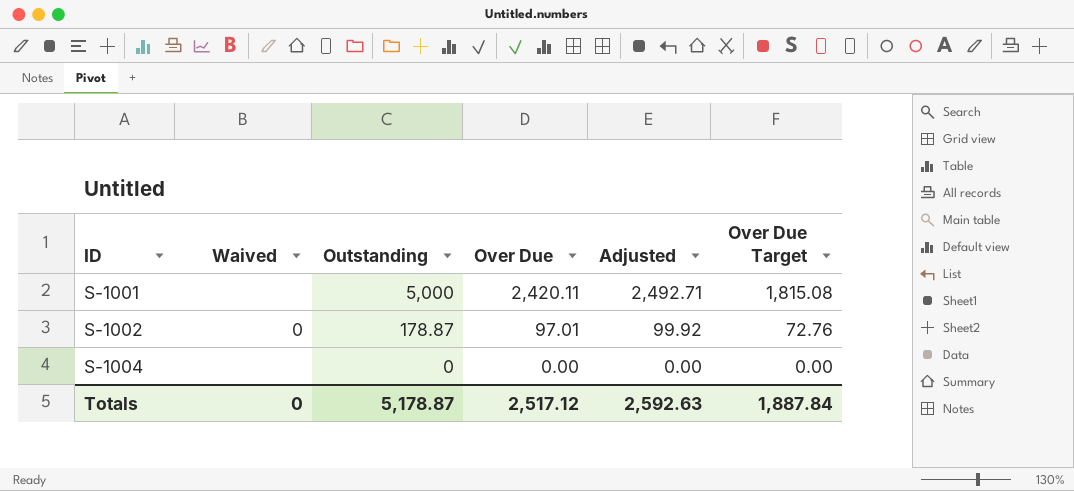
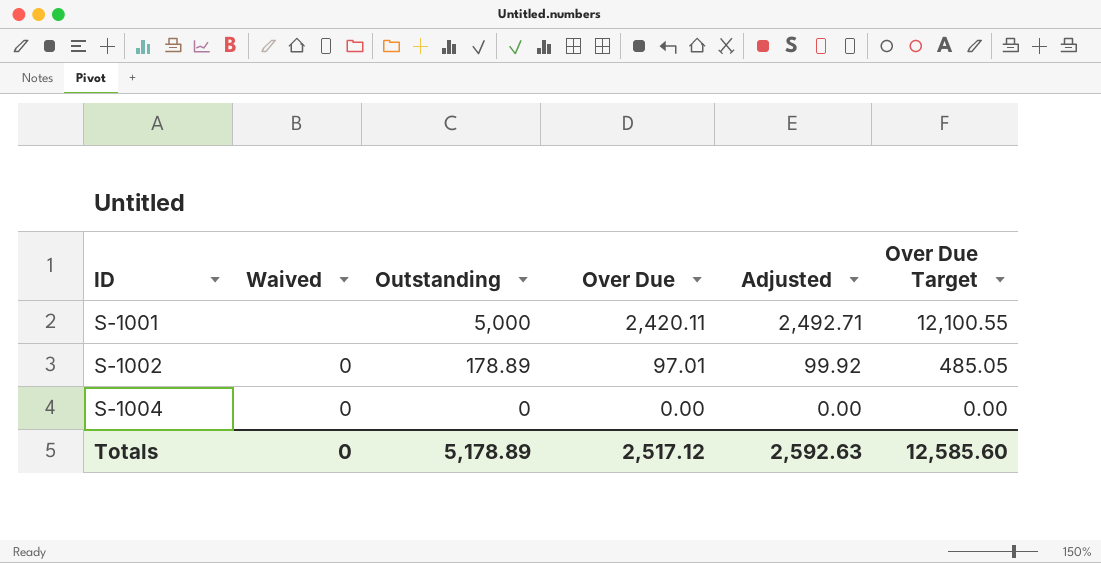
column Over Due Target | formula: [Over Due] * 0.75 -> [Over Due] * 5
S-1002 | Outstanding: 178.87 -> 178.89
S-1004 | Waived: none -> 0
Totals | Outstanding: 5,178.87 -> 5,178.89
Totals | Over Due Target: 1,887.84 -> 12,585.60

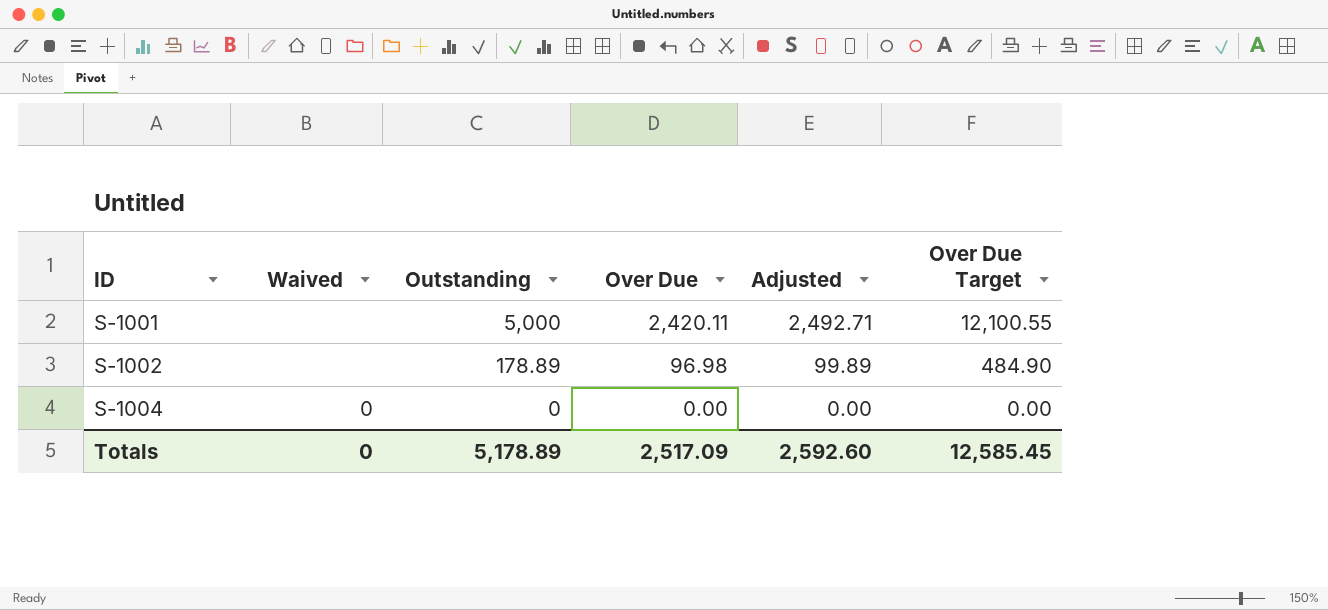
S-1002 | Waived: 0 -> none
S-1002 | Over Due: 97.01 -> 96.98
S-1002 | Adjusted: 99.92 -> 99.89
S-1002 | Over Due Target: 485.05 -> 484.90
Totals | Over Due: 2,517.12 -> 2,517.09
Totals | Adjusted: 2,592.63 -> 2,592.60
Totals | Over Due Target: 12,585.60 -> 12,585.45

